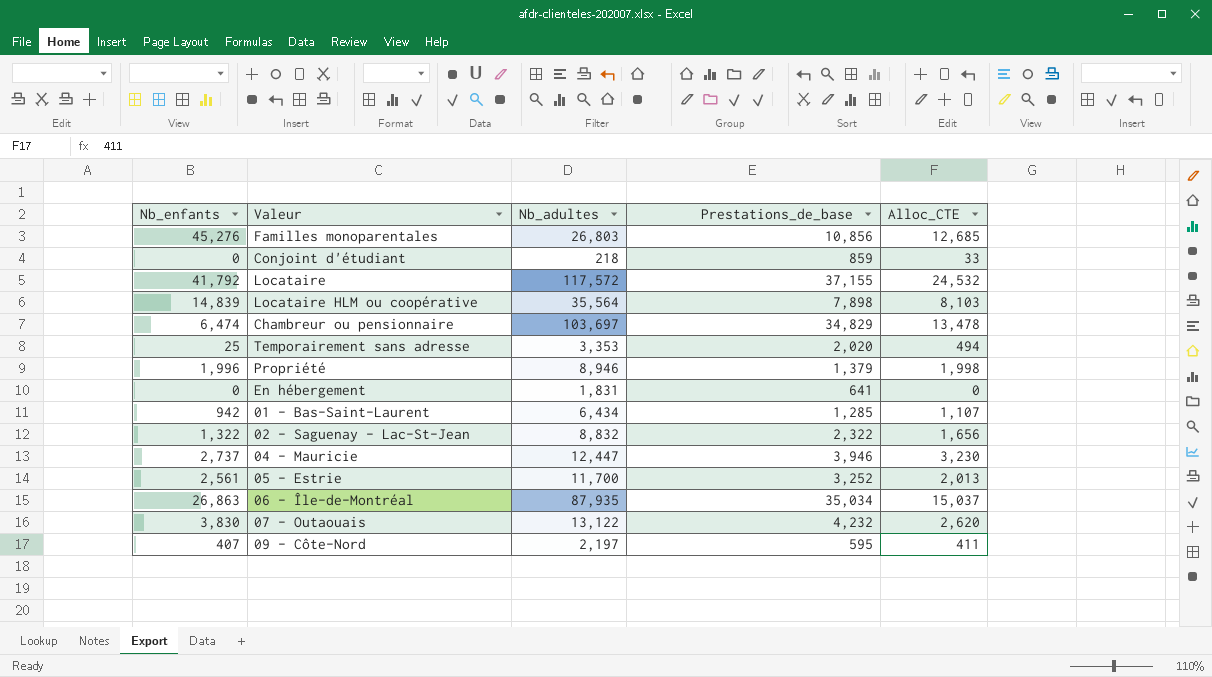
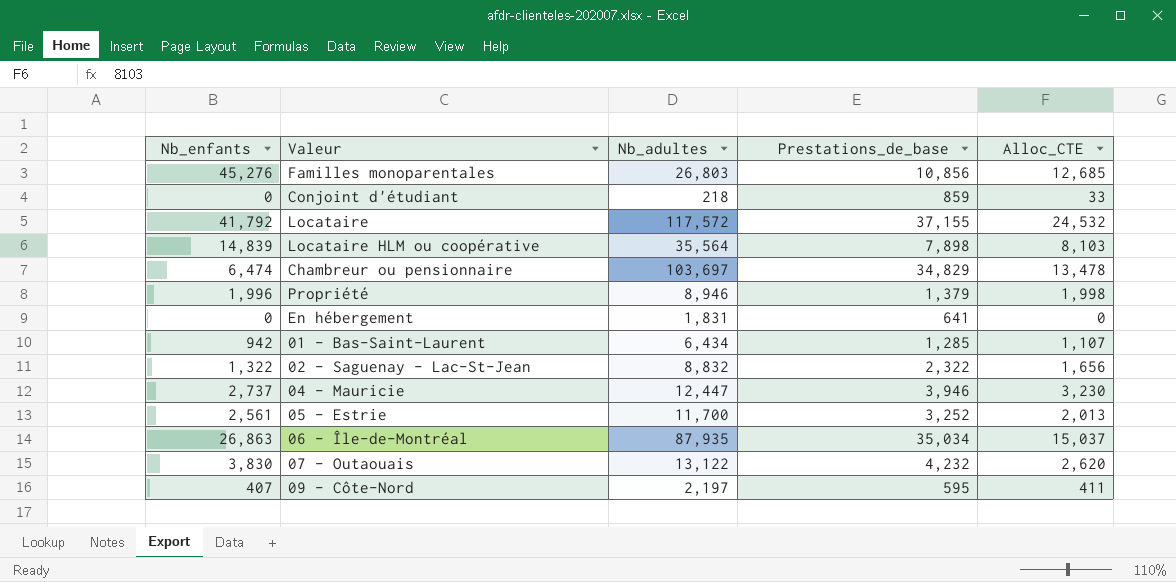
row Temporairement sans adresse: 25 | 3,353 | 2,020 | 494 -> none

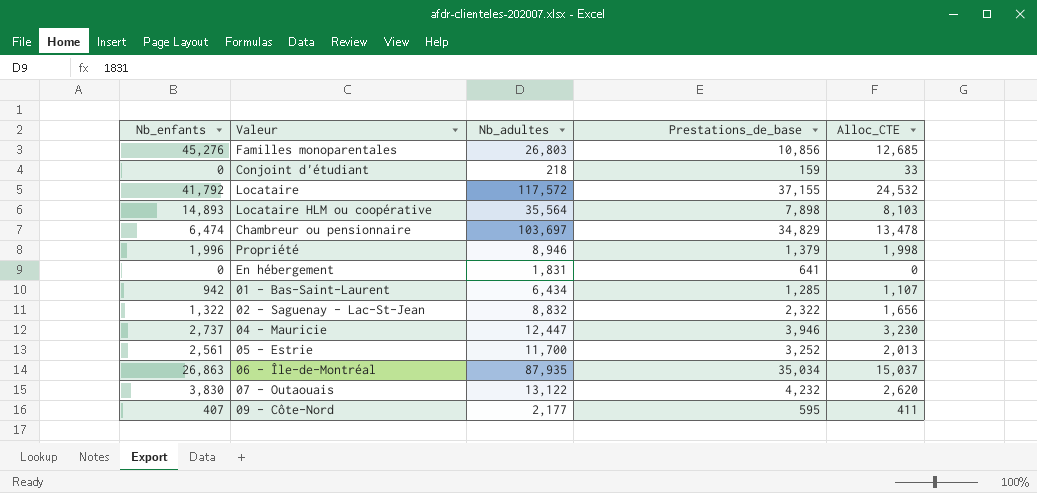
Conjoint d'étudiant | Prestations_de_base: 859 -> 159
Locataire HLM ou coopérative | Nb_enfants: 14,839 -> 14,893
09 - Côte-Nord | Nb_adultes: 2,197 -> 2,177

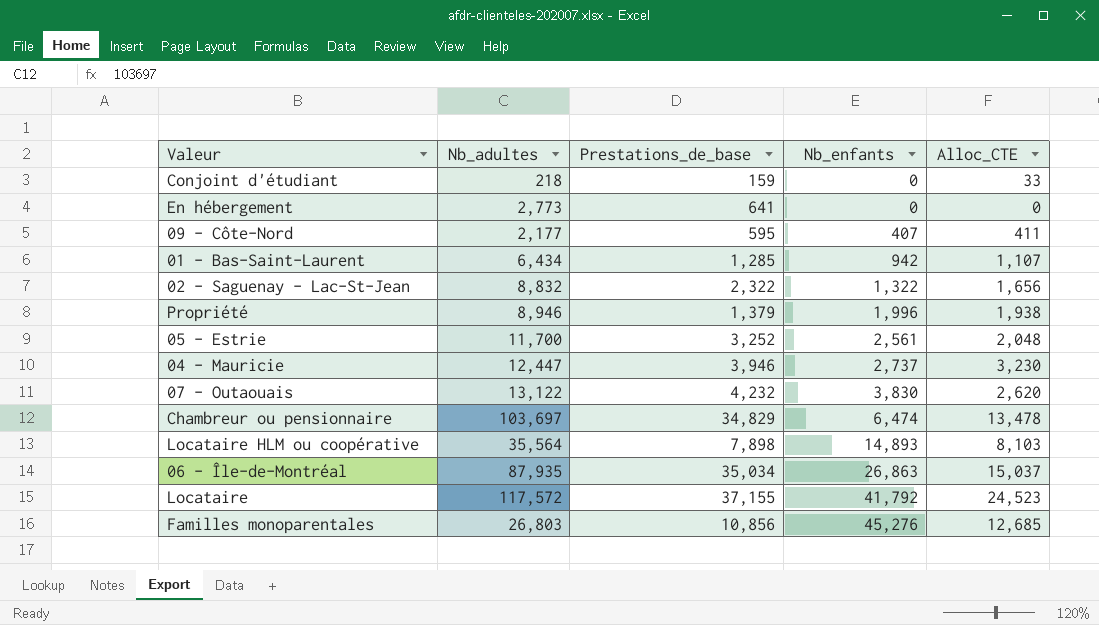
row order: none -> Nb_enfants ascending
column Nb_enfants | position: 1 -> 4
En hébergement | Nb_adultes: 1,831 -> 2,773
Propriété | Alloc_CTE: 1,998 -> 1,938
05 - Estrie | Alloc_CTE: 2,013 -> 2,048
Locataire | Alloc_CTE: 24,532 -> 24,523

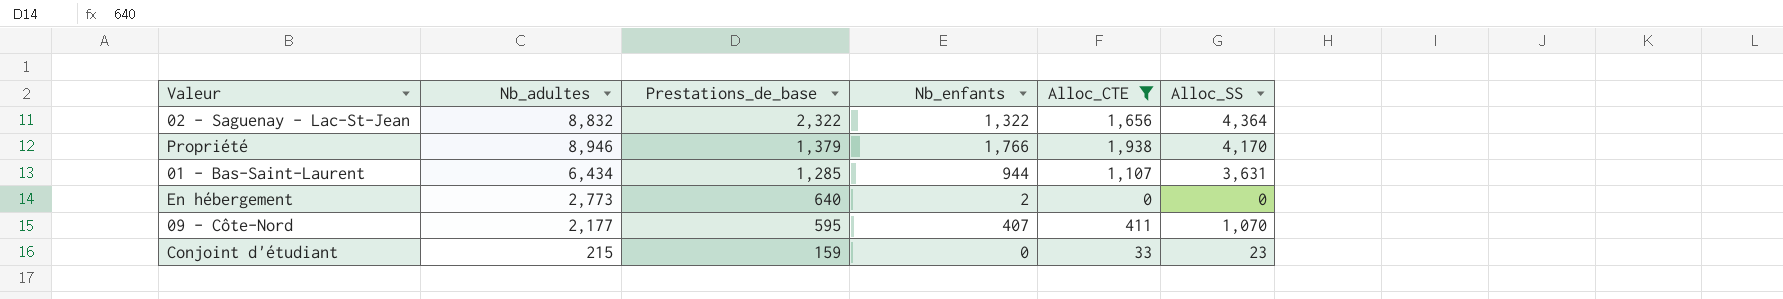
filter: none -> Alloc_CTE <= 1,938
row order: Nb_enfants ascending -> Prestations_de_base descending
column Alloc_SS | position: none -> 6
Propriété | Nb_enfants: 1,996 -> 1,766
01 - Bas-Saint-Laurent | Nb_enfants: 942 -> 944
En hébergement | Prestations_de_base: 641 -> 640
En hébergement | Nb_enfants: 0 -> 2
Conjoint d'étudiant | Nb_adultes: 218 -> 215

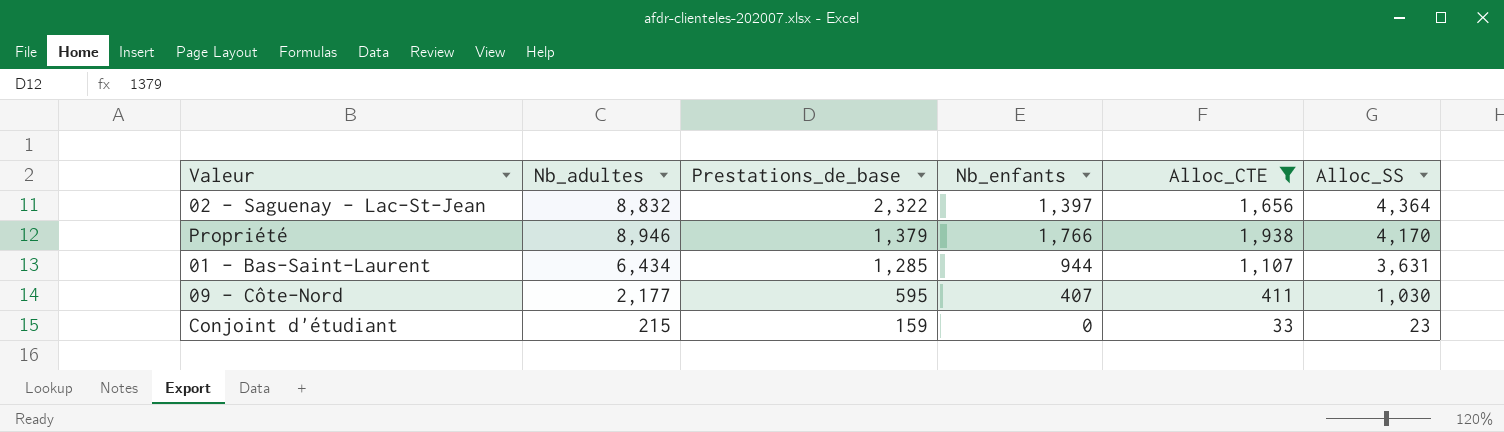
row En hébergement: 2,773 | 640 | 2 | 0 | 0 -> none
02 - Saguenay - Lac-St-Jean | Nb_enfants: 1,322 -> 1,397
09 - Côte-Nord | Alloc_SS: 1,070 -> 1,030

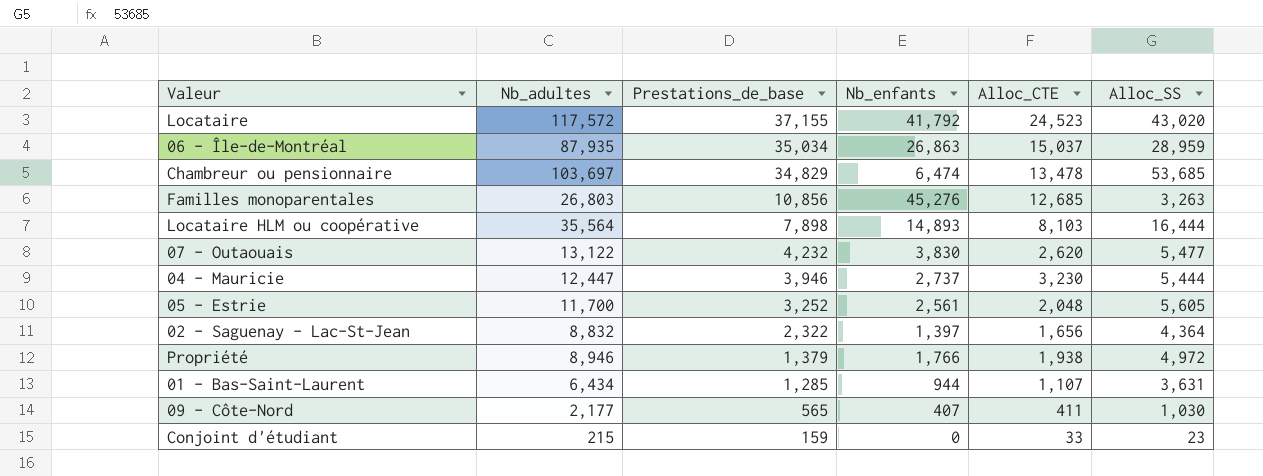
filter: Alloc_CTE <= 1,938 -> none
Propriété | Alloc_SS: 4,170 -> 4,972
09 - Côte-Nord | Prestations_de_base: 595 -> 565

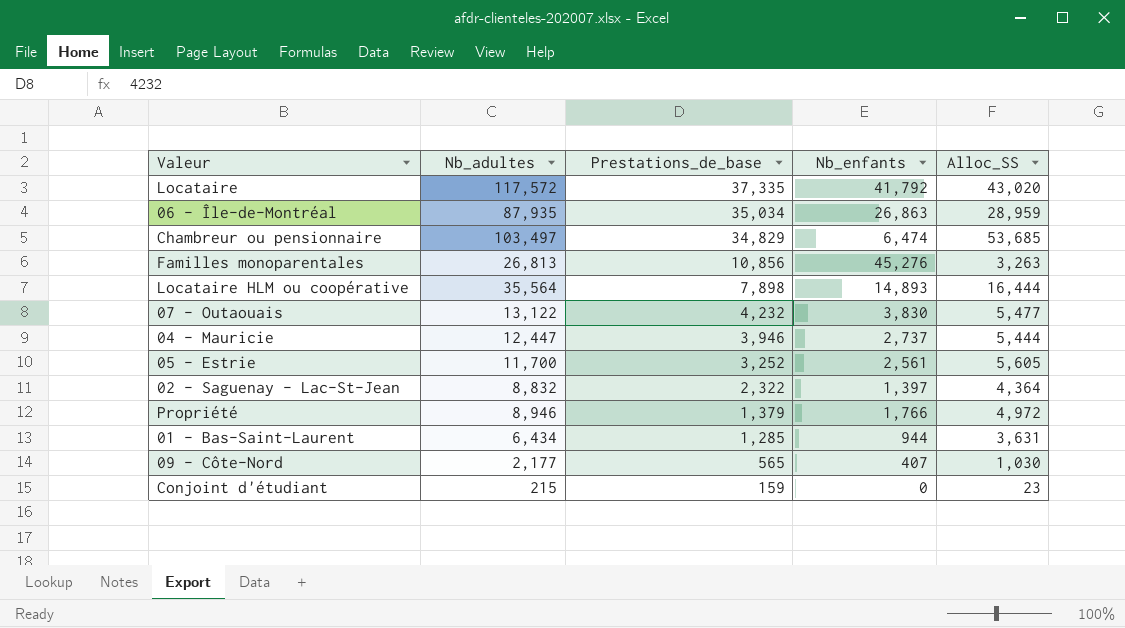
column Alloc_CTE | position: 5 -> none
Locataire | Prestations_de_base: 37,155 -> 37,335
Chambreur ou pensionnaire | Nb_adultes: 103,697 -> 103,497
Familles monoparentales | Nb_adultes: 26,803 -> 26,813

